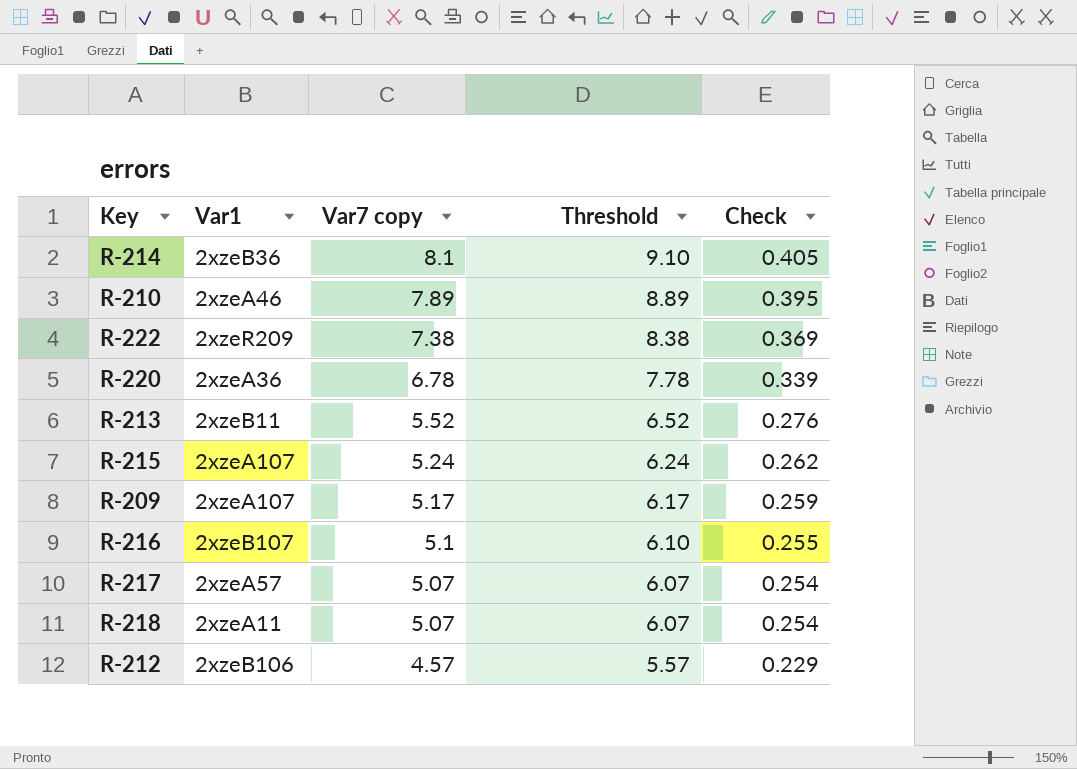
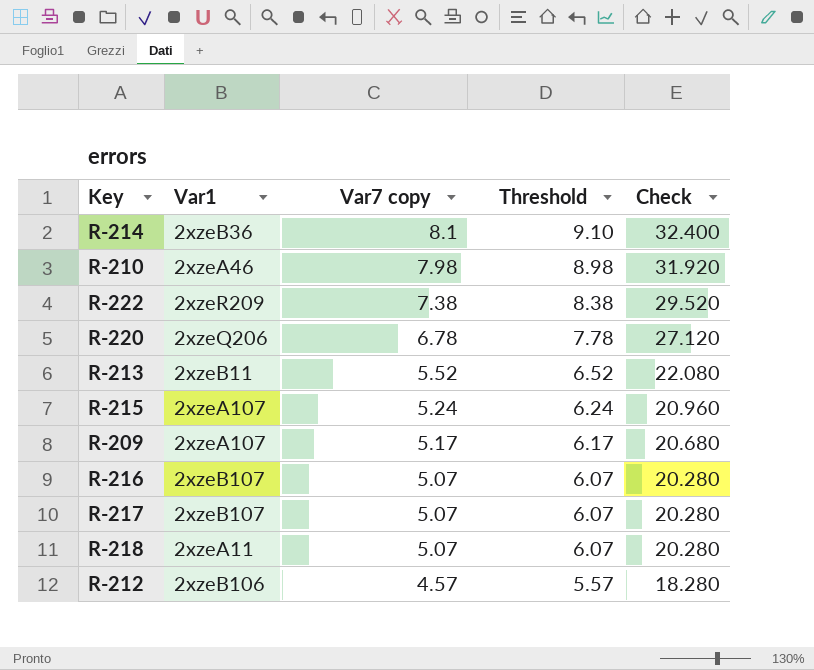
column Check | formula: [Var7 copy] * 0.05 -> [Var7 copy] * 4
R-210 | Var7 copy: 7.89 -> 7.98
R-210 | Threshold: 8.89 -> 8.98
R-220 | Var1: 2xzeA36 -> 2xzeQ206
R-216 | Var7 copy: 5.1 -> 5.07
R-216 | Threshold: 6.10 -> 6.07
R-217 | Var1: 2xzeA57 -> 2xzeB107

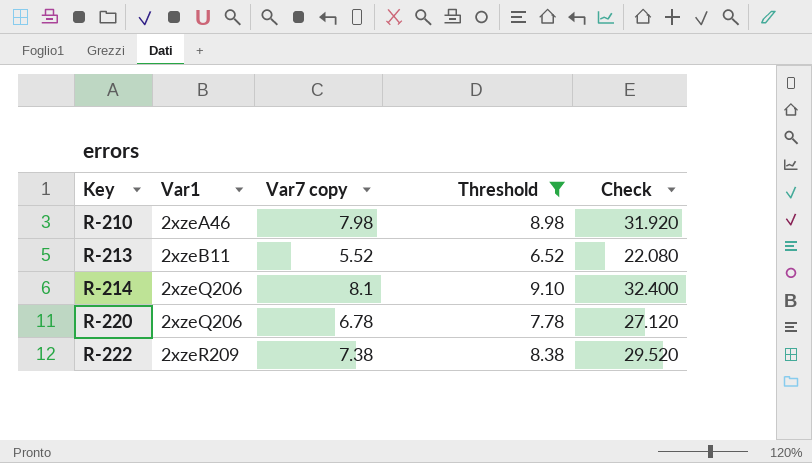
filter: none -> Threshold >= 6.52
row order: Var7 copy descending -> Key ascending
R-214 | Var1: 2xzeB36 -> 2xzeQ206

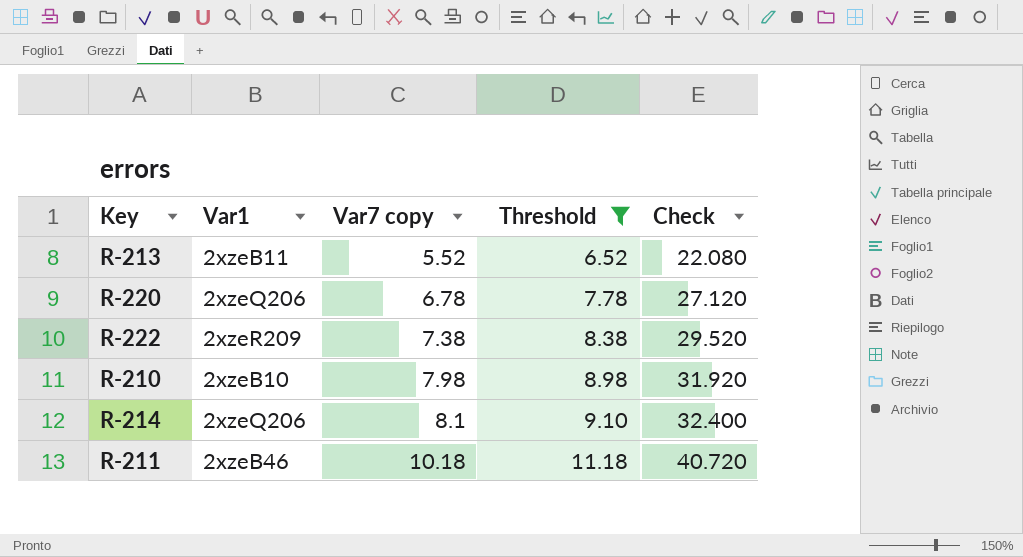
row order: Key ascending -> Var7 copy ascending
R-210 | Var1: 2xzeA46 -> 2xzeB10
row R-211: none -> 2xzeB46 | 10.18 | 11.18 | 40.720

